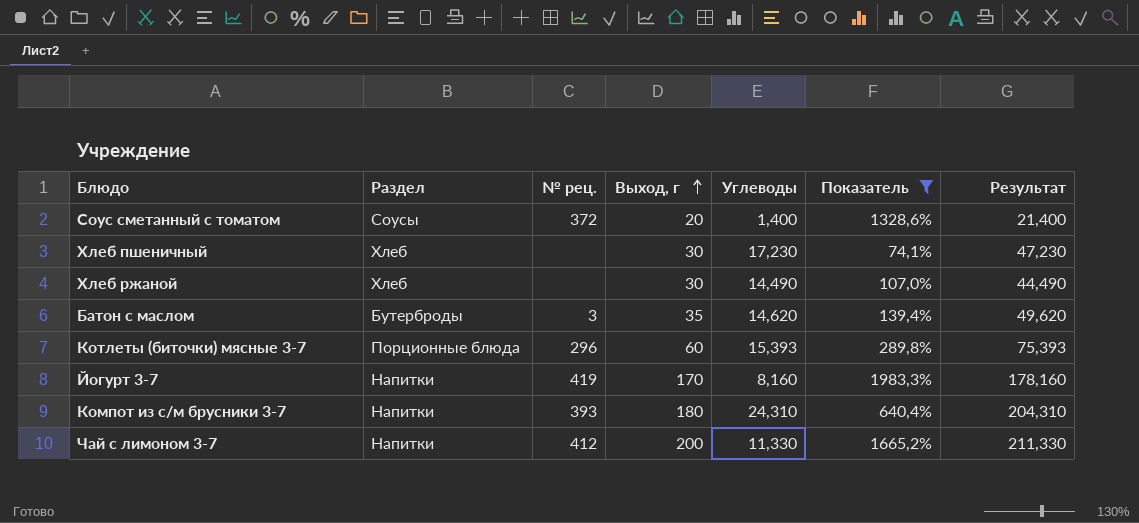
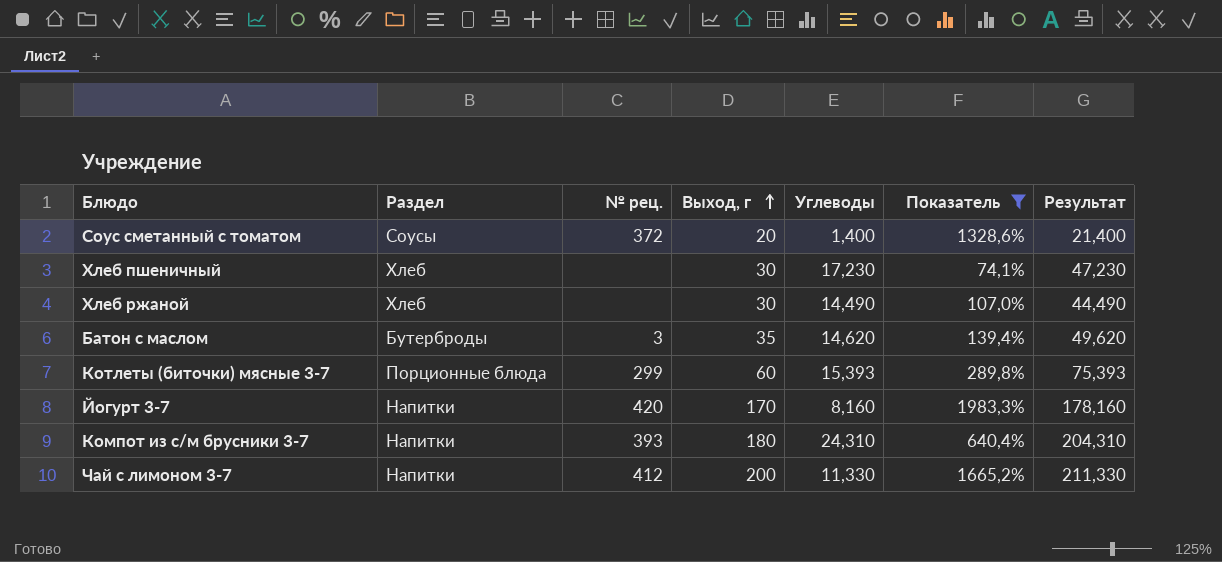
Котлеты (биточки) мясные 3-7 | № рец.: 296 -> 299
Йогурт 3-7 | № рец.: 419 -> 420

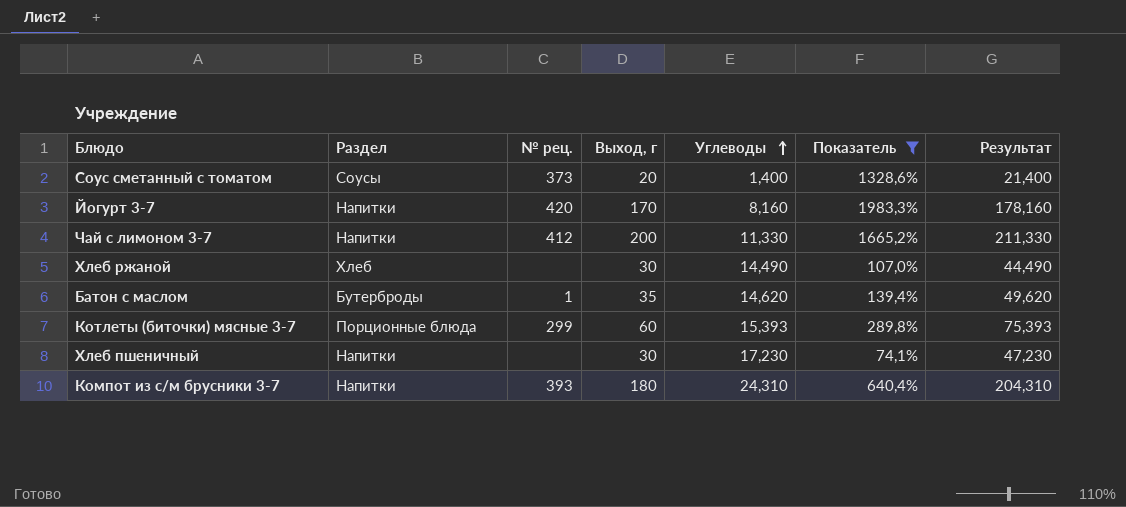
row order: Выход, г ascending -> Углеводы ascending
Соус сметанный с томатом | № рец.: 372 -> 373
Батон с маслом | № рец.: 3 -> 1
Хлеб пшеничный | Раздел: Хлеб -> Напитки

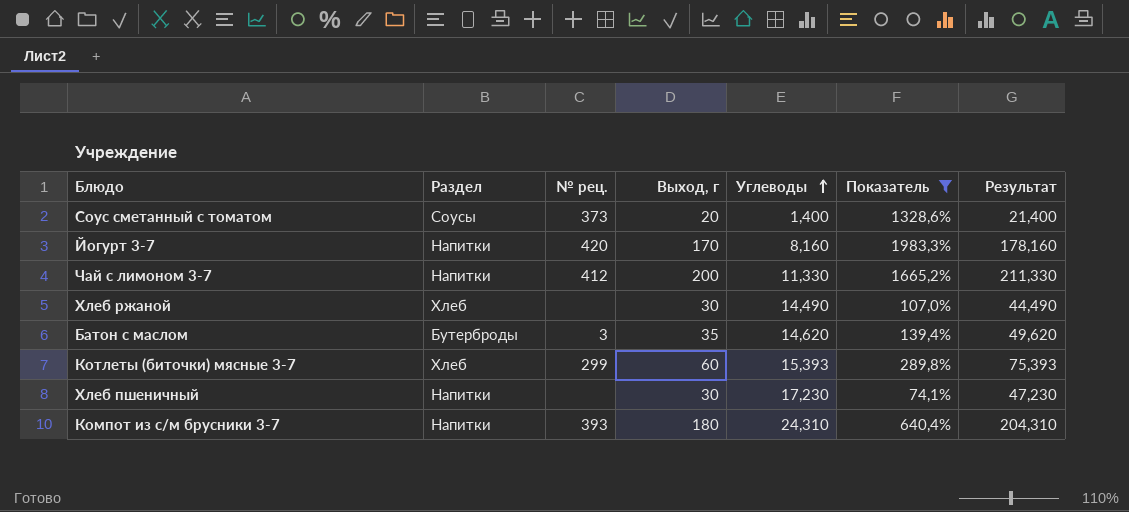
Батон с маслом | № рец.: 1 -> 3
Котлеты (биточки) мясные 3-7 | Раздел: Порционные блюда -> Хлеб

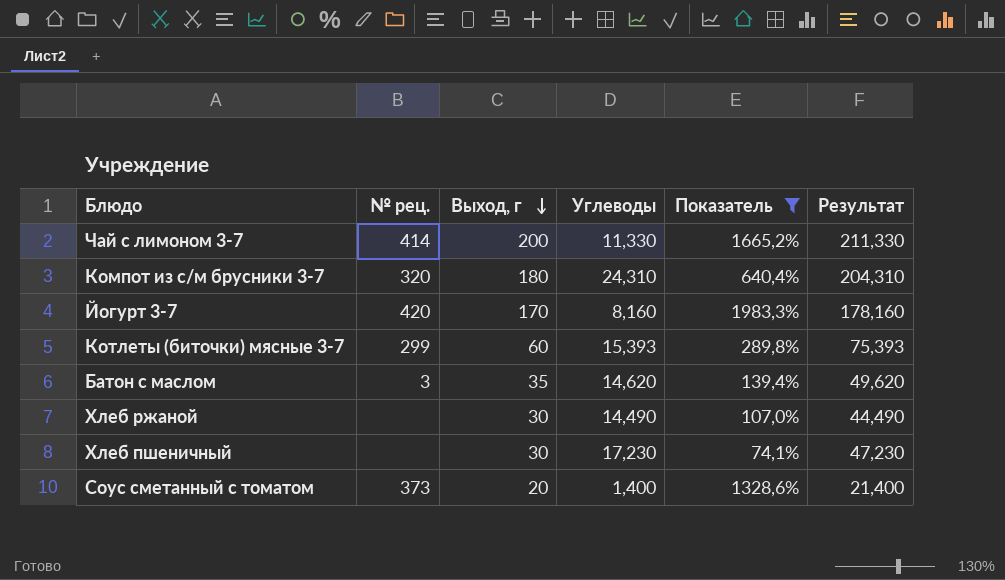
row order: Углеводы ascending -> Выход, г descending
column Раздел | position: 2 -> none
Чай с лимоном 3-7 | № рец.: 412 -> 414
Компот из с/м брусники 3-7 | № рец.: 393 -> 320

